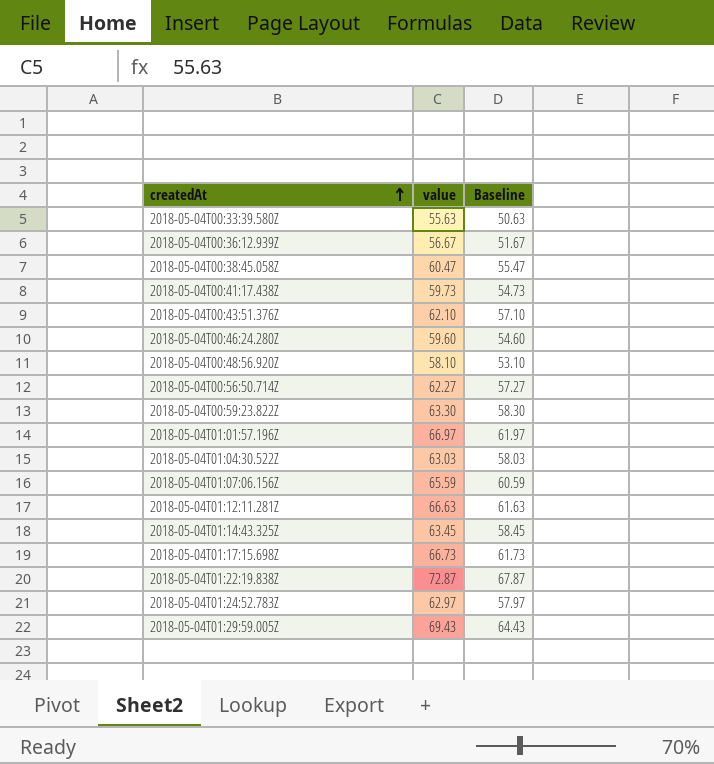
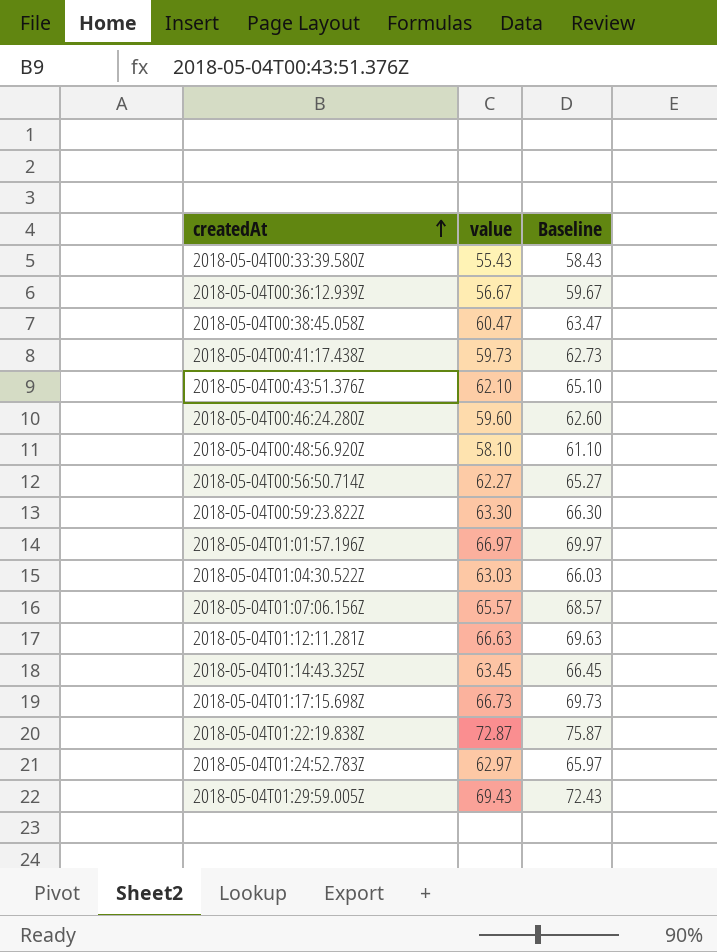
column Baseline | formula: [value] - 5 -> [value] + 3
2018-05-04T00:33:39.580Z | value: 55.63 -> 55.43
2018-05-04T01:07:06.156Z | value: 65.59 -> 65.57

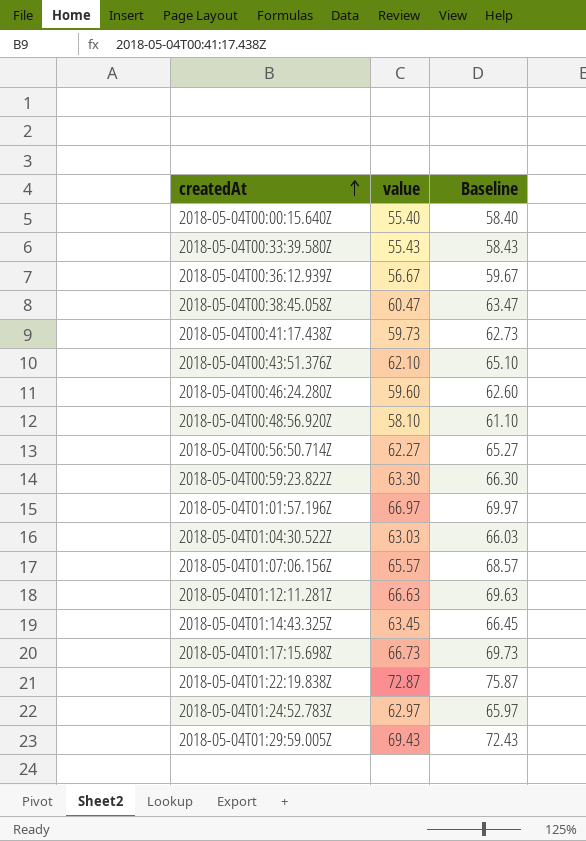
row 2018-05-04T00:00:15.640Z: none -> 55.40 | 58.40

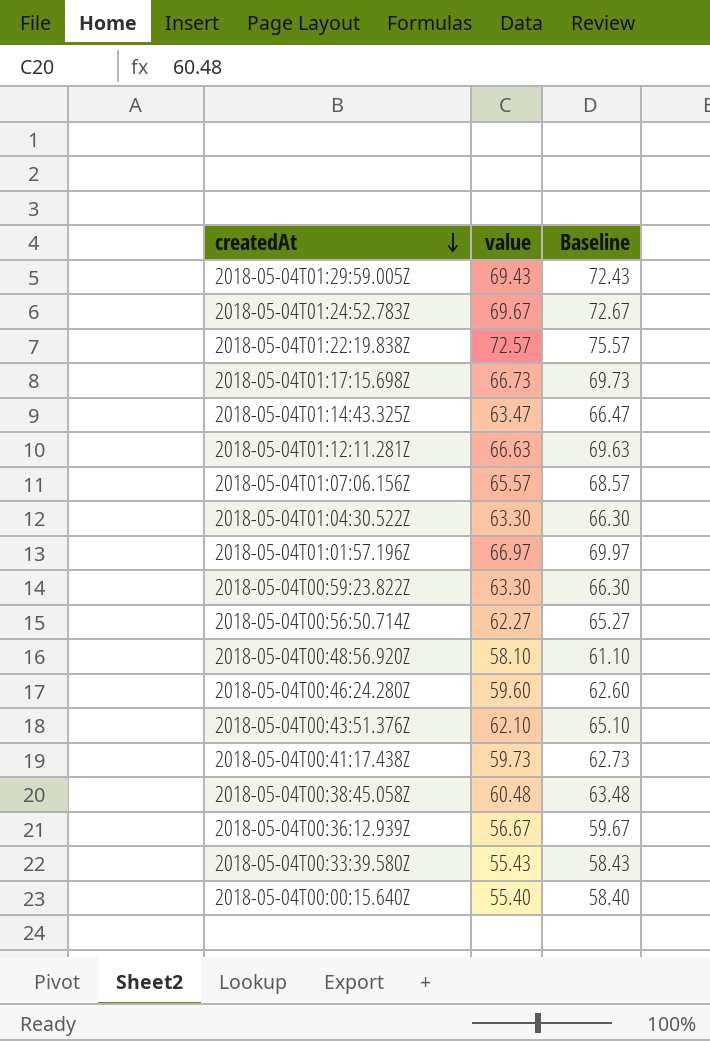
row order: createdAt ascending -> createdAt descending
2018-05-04T01:24:52.783Z | value: 62.97 -> 69.67
2018-05-04T01:24:52.783Z | Baseline: 65.97 -> 72.67
2018-05-04T01:22:19.838Z | value: 72.87 -> 72.57
2018-05-04T01:22:19.838Z | Baseline: 75.87 -> 75.57
2018-05-04T01:14:43.325Z | value: 63.45 -> 63.47
2018-05-04T01:14:43.325Z | Baseline: 66.45 -> 66.47
2018-05-04T01:04:30.522Z | value: 63.03 -> 63.30
2018-05-04T01:04:30.522Z | Baseline: 66.03 -> 66.30
2018-05-04T00:38:45.058Z | value: 60.47 -> 60.48
2018-05-04T00:38:45.058Z | Baseline: 63.47 -> 63.48

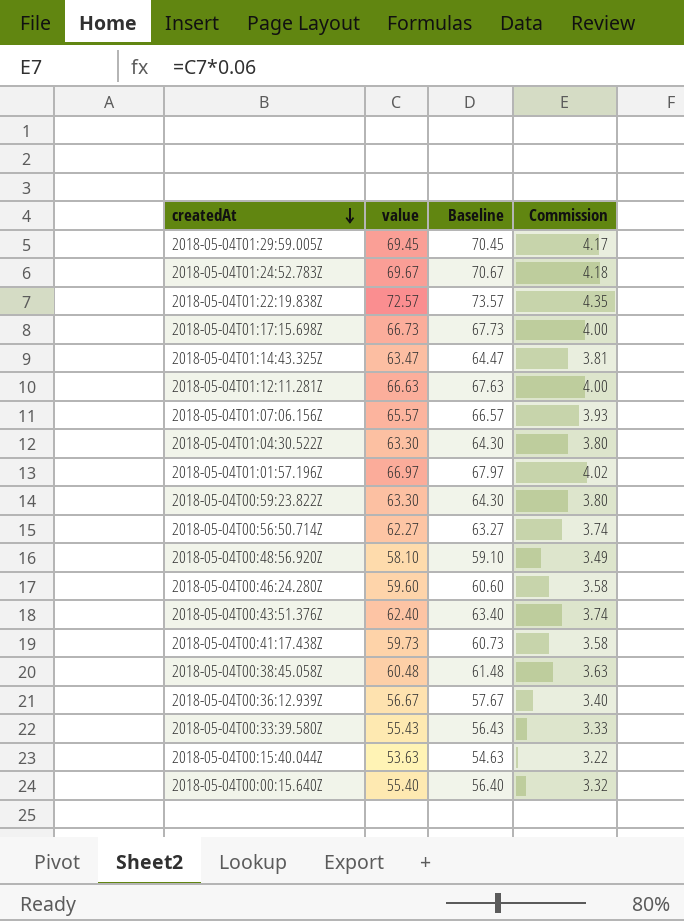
column Baseline | formula: [value] + 3 -> [value] + 1
column Commission | formula: none -> [value] * 0.06
2018-05-04T01:29:59.005Z | value: 69.43 -> 69.45
2018-05-04T00:43:51.376Z | value: 62.10 -> 62.40
row 2018-05-04T00:15:40.044Z: none -> 53.63 | 54.63 | 3.22

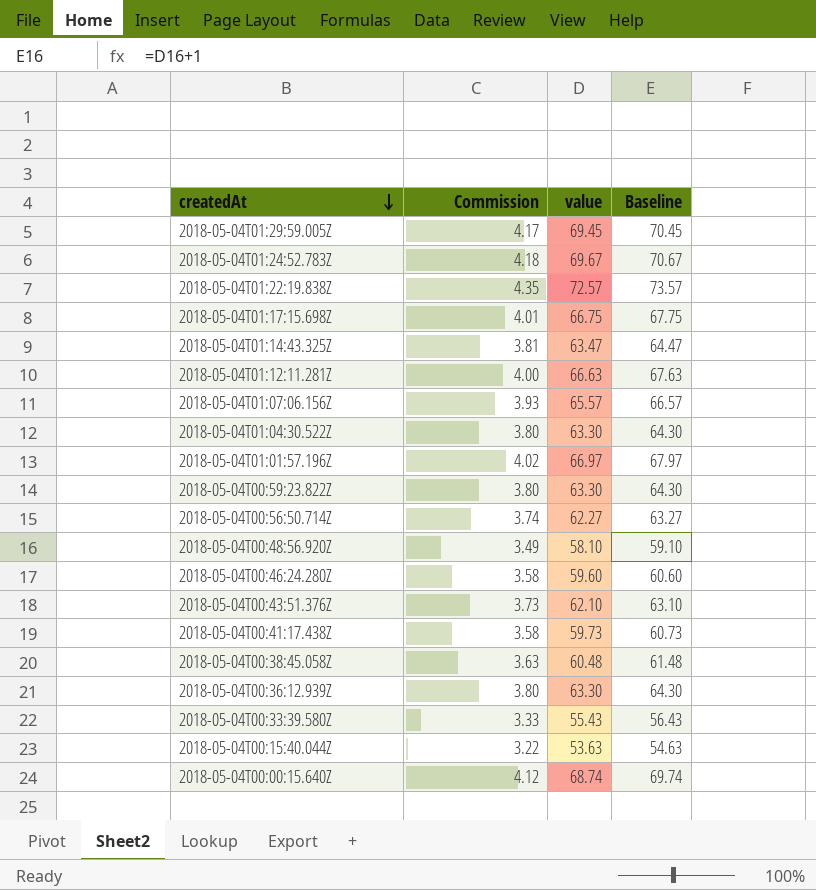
column Commission | position: 4 -> 2
2018-05-04T01:17:15.698Z | Commission: 4.00 -> 4.01
2018-05-04T01:17:15.698Z | value: 66.73 -> 66.75
2018-05-04T01:17:15.698Z | Baseline: 67.73 -> 67.75
2018-05-04T00:43:51.376Z | Commission: 3.74 -> 3.73
2018-05-04T00:43:51.376Z | value: 62.40 -> 62.10
2018-05-04T00:43:51.376Z | Baseline: 63.40 -> 63.10
2018-05-04T00:36:12.939Z | Commission: 3.40 -> 3.80
2018-05-04T00:36:12.939Z | value: 56.67 -> 63.30
2018-05-04T00:36:12.939Z | Baseline: 57.67 -> 64.30
2018-05-04T00:00:15.640Z | Commission: 3.32 -> 4.12
2018-05-04T00:00:15.640Z | value: 55.40 -> 68.74
2018-05-04T00:00:15.640Z | Baseline: 56.40 -> 69.74

